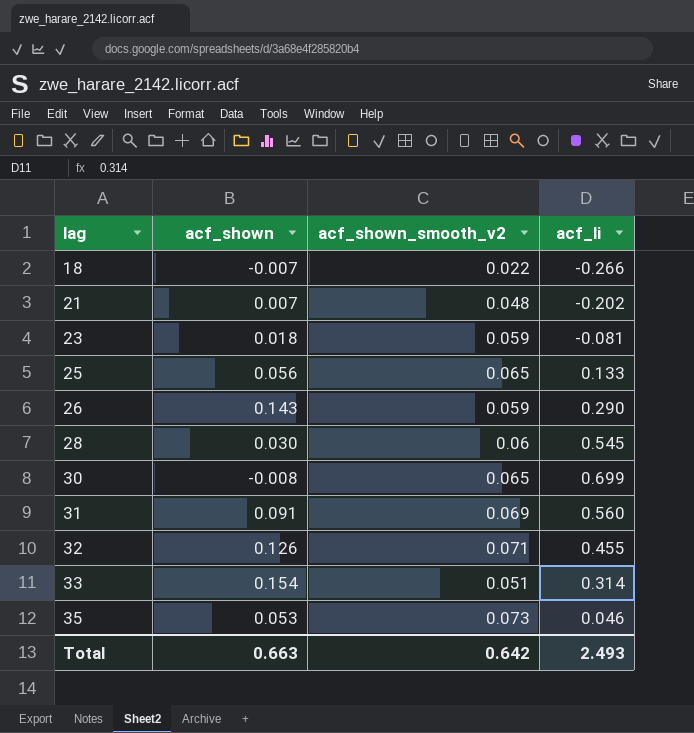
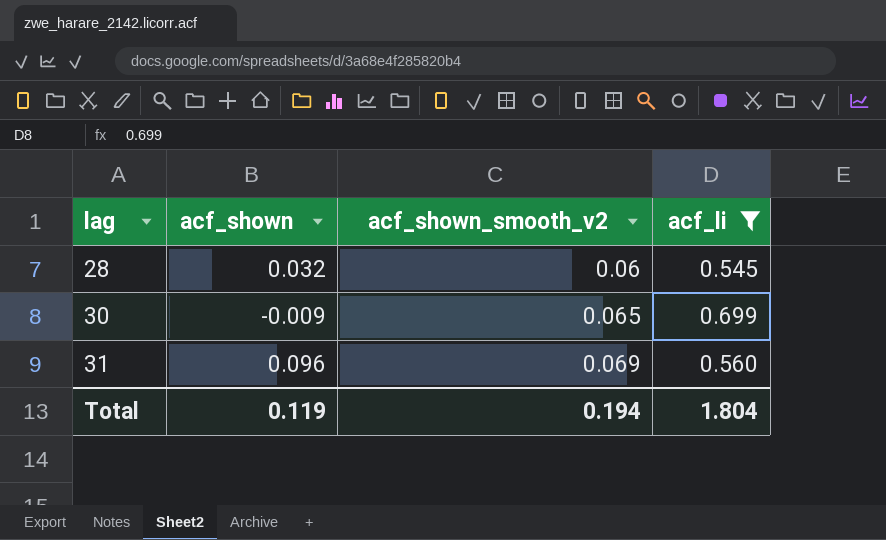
filter: none -> acf_li >= 0.545
28 | acf_shown: 0.030 -> 0.032
30 | acf_shown: -0.008 -> -0.009
31 | acf_shown: 0.091 -> 0.096
Total | acf_shown: 0.663 -> 0.119
Total | acf_shown_smooth_v2: 0.642 -> 0.194
Total | acf_li: 2.493 -> 1.804

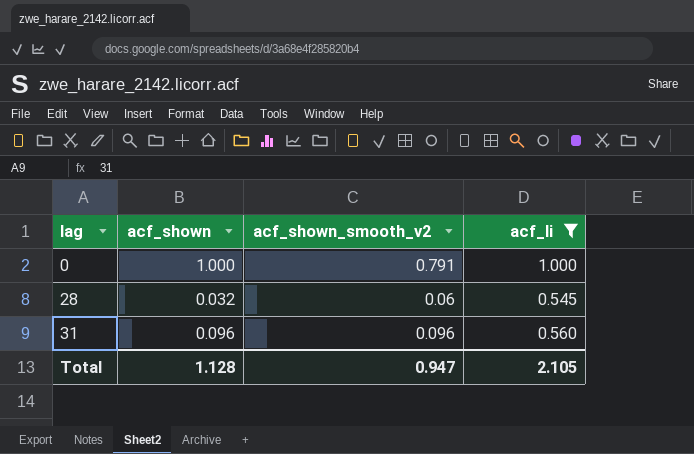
row 30: -0.009 | 0.065 | 0.699 -> none
row 0: none -> 1.000 | 0.791 | 1.000
31 | acf_shown_smooth_v2: 0.069 -> 0.096
Total | acf_shown: 0.119 -> 1.128
Total | acf_shown_smooth_v2: 0.194 -> 0.947
Total | acf_li: 1.804 -> 2.105

